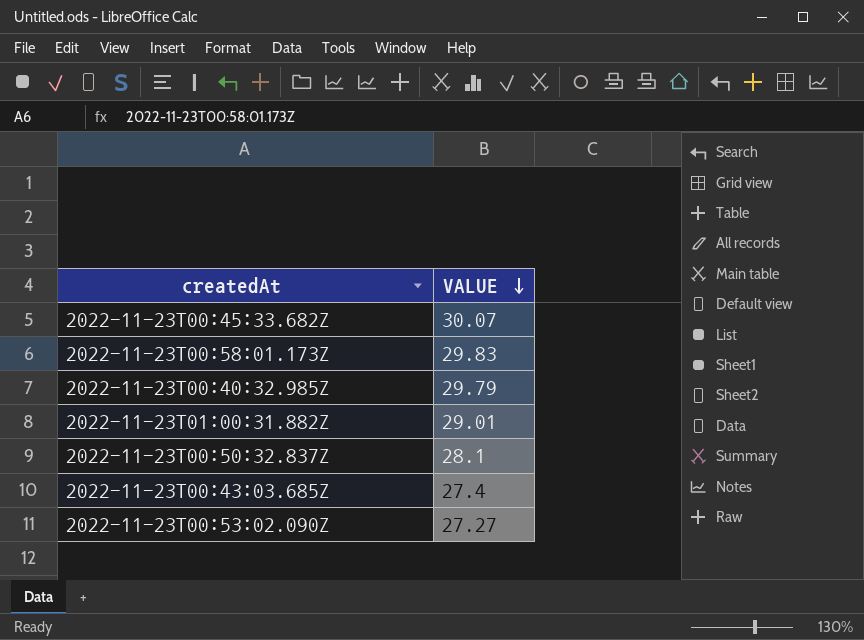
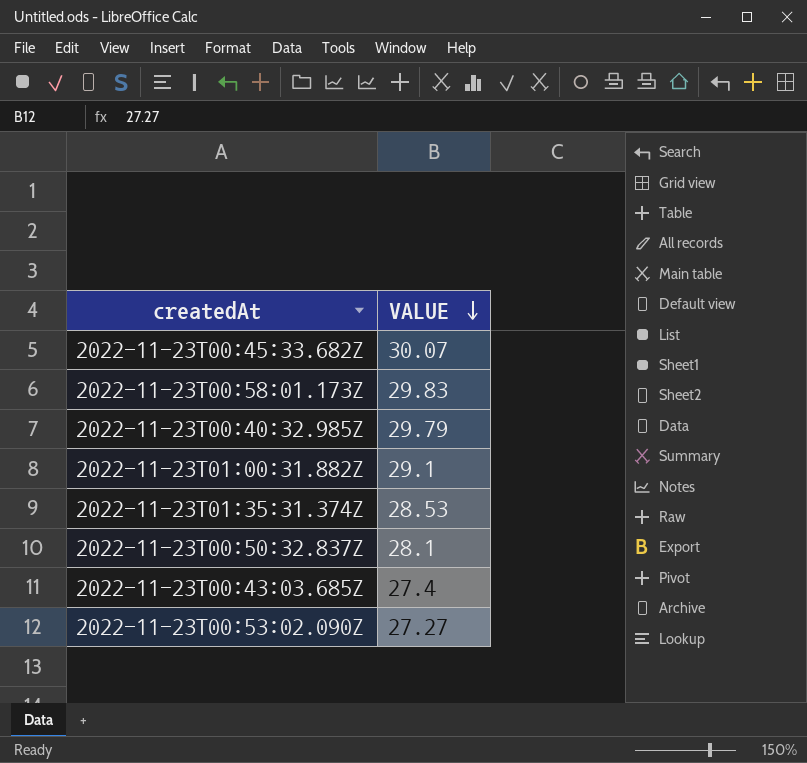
2022-11-23T01:00:31.882Z | VALUE: 29.01 -> 29.1
row 2022-11-23T01:35:31.374Z: none -> 28.53

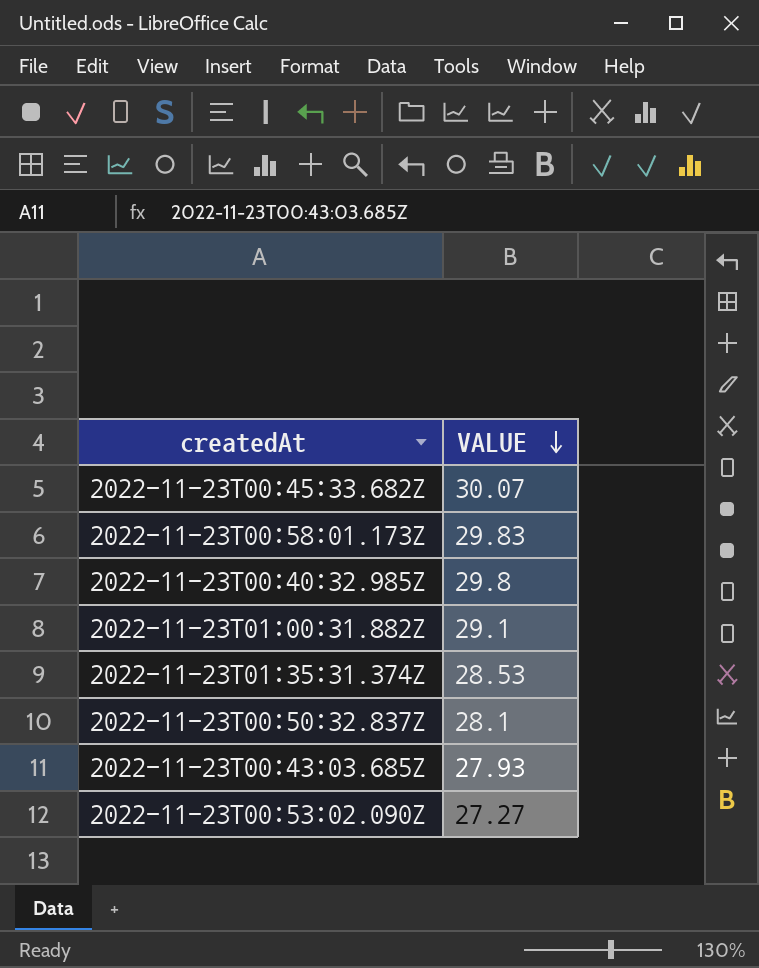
2022-11-23T00:40:32.985Z | VALUE: 29.79 -> 29.8
2022-11-23T00:43:03.685Z | VALUE: 27.4 -> 27.93

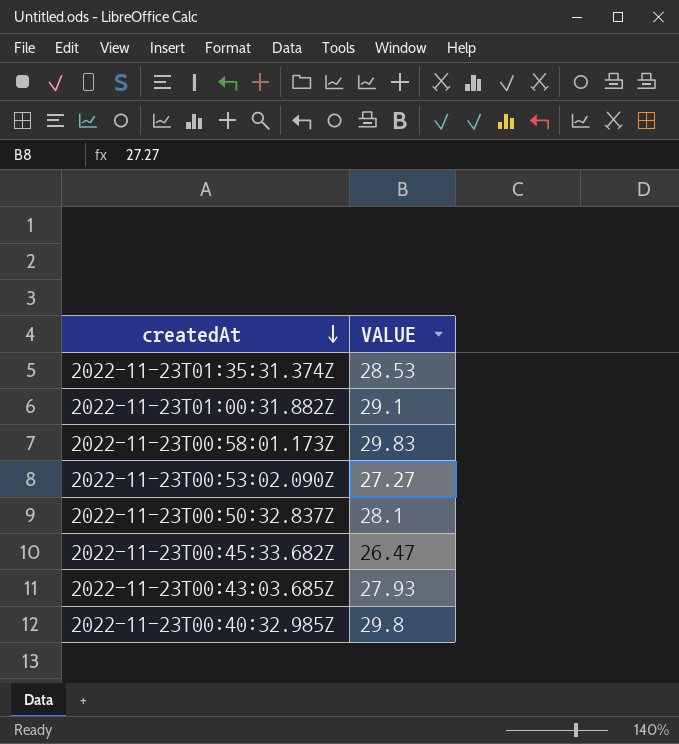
row order: VALUE descending -> createdAt descending
2022-11-23T00:45:33.682Z | VALUE: 30.07 -> 26.47

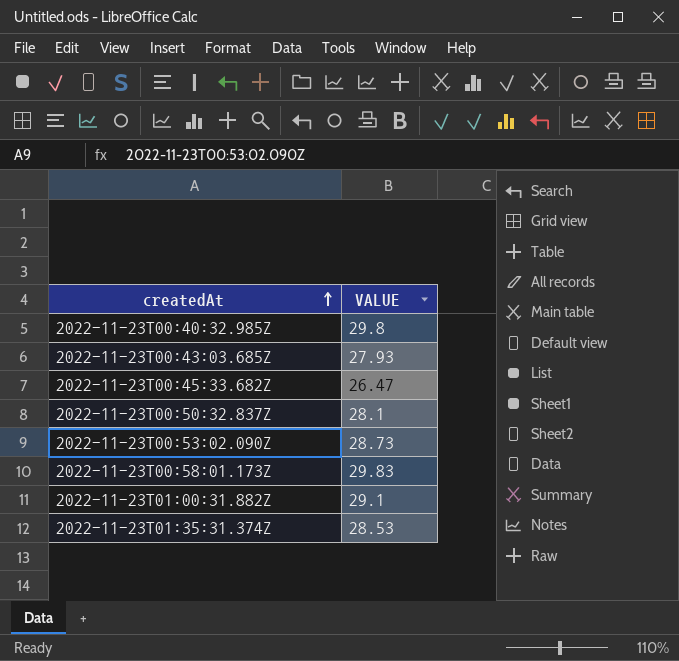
row order: createdAt descending -> createdAt ascending
2022-11-23T00:53:02.090Z | VALUE: 27.27 -> 28.73

